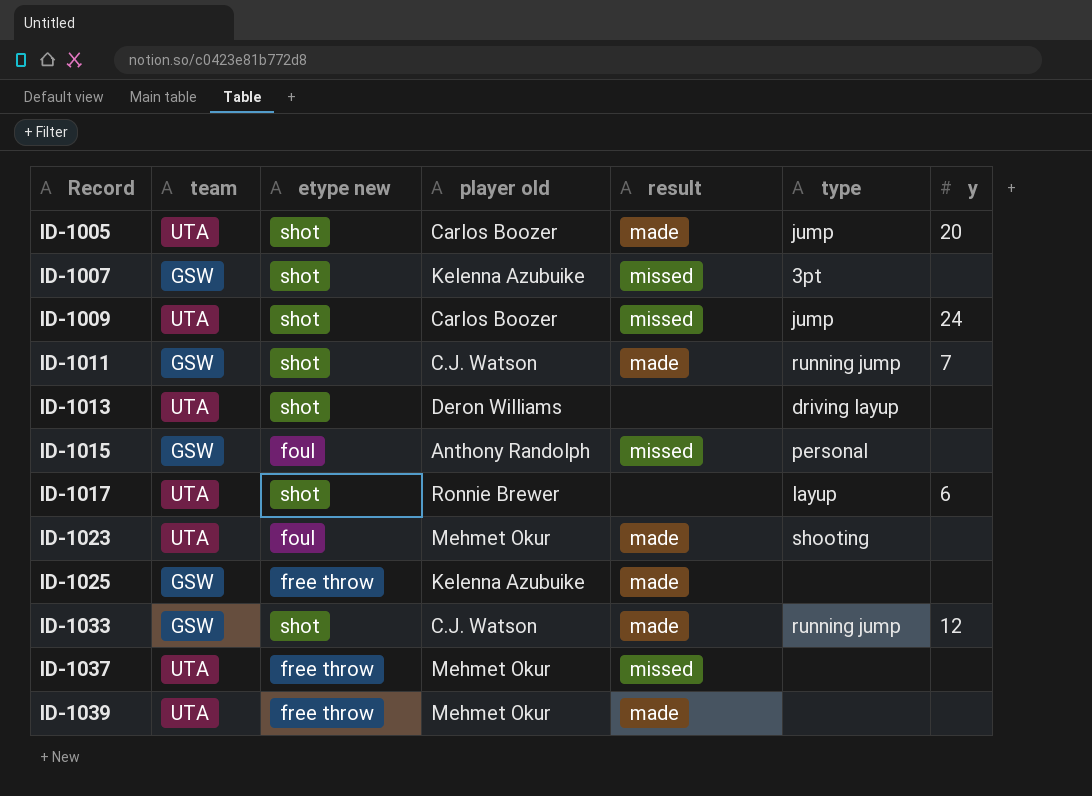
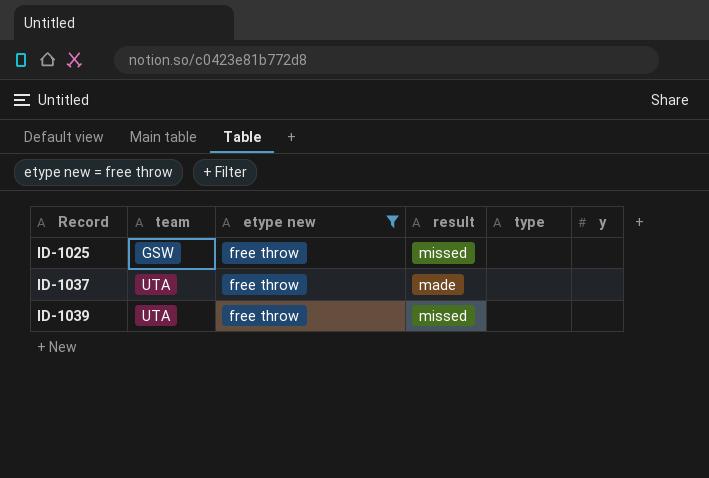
filter: none -> etype new = free throw
column player old | position: 4 -> none
ID-1025 | result: made -> missed
ID-1037 | result: missed -> made
ID-1039 | result: made -> missed

